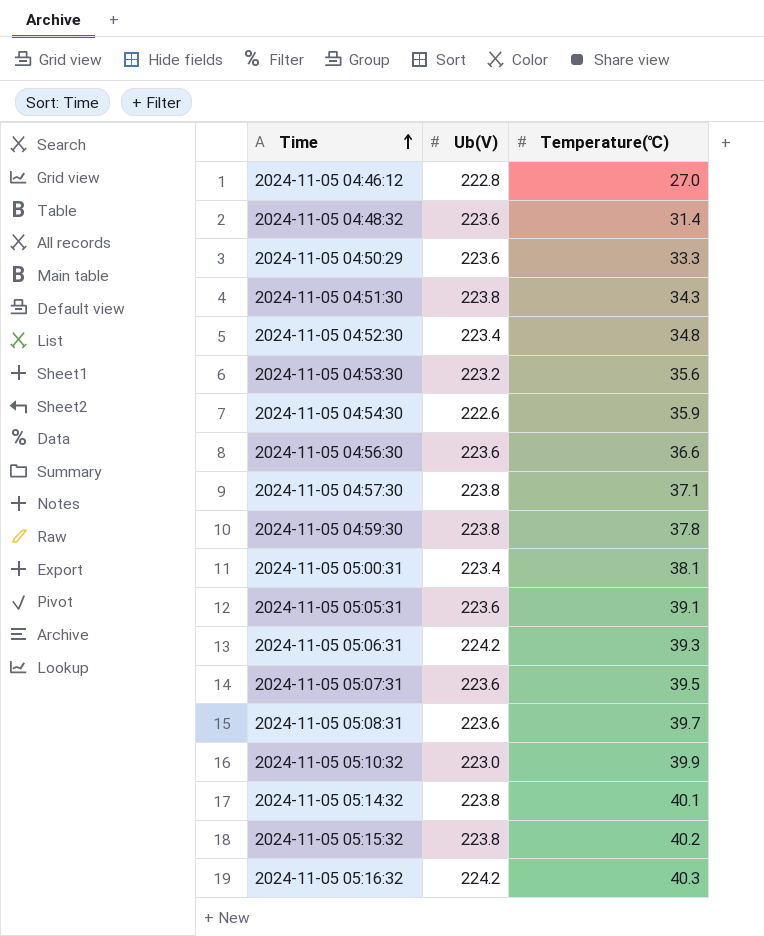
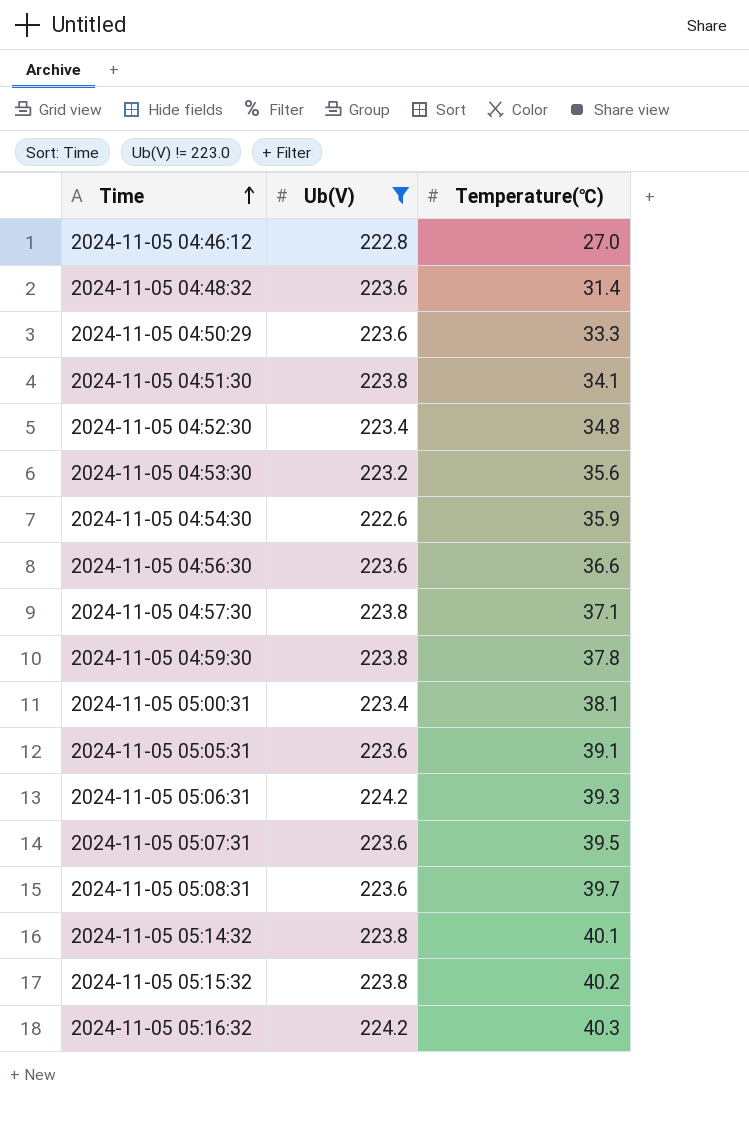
filter: none -> Ub(V) != 223.0
2024-11-05 04:51:30 | Temperature(℃): 34.3 -> 34.1

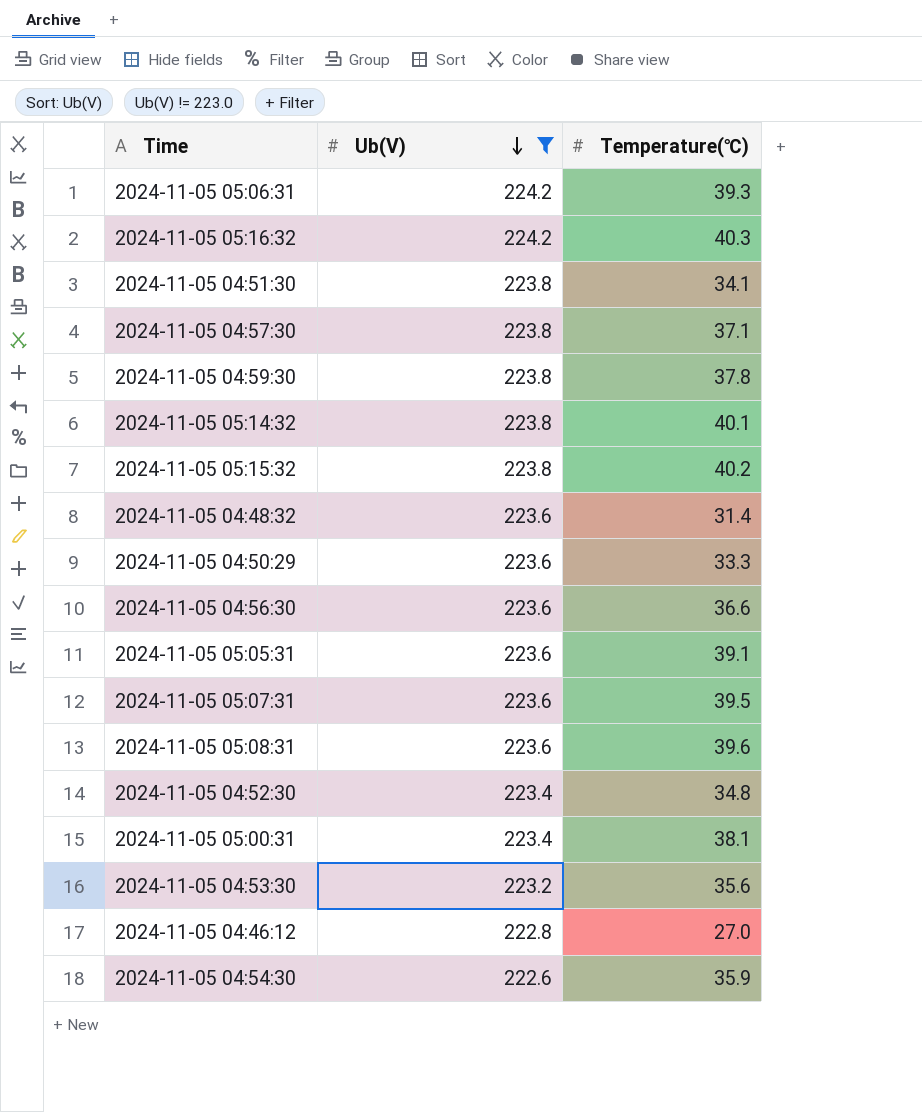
row order: Time ascending -> Ub(V) descending
2024-11-05 05:08:31 | Temperature(℃): 39.7 -> 39.6

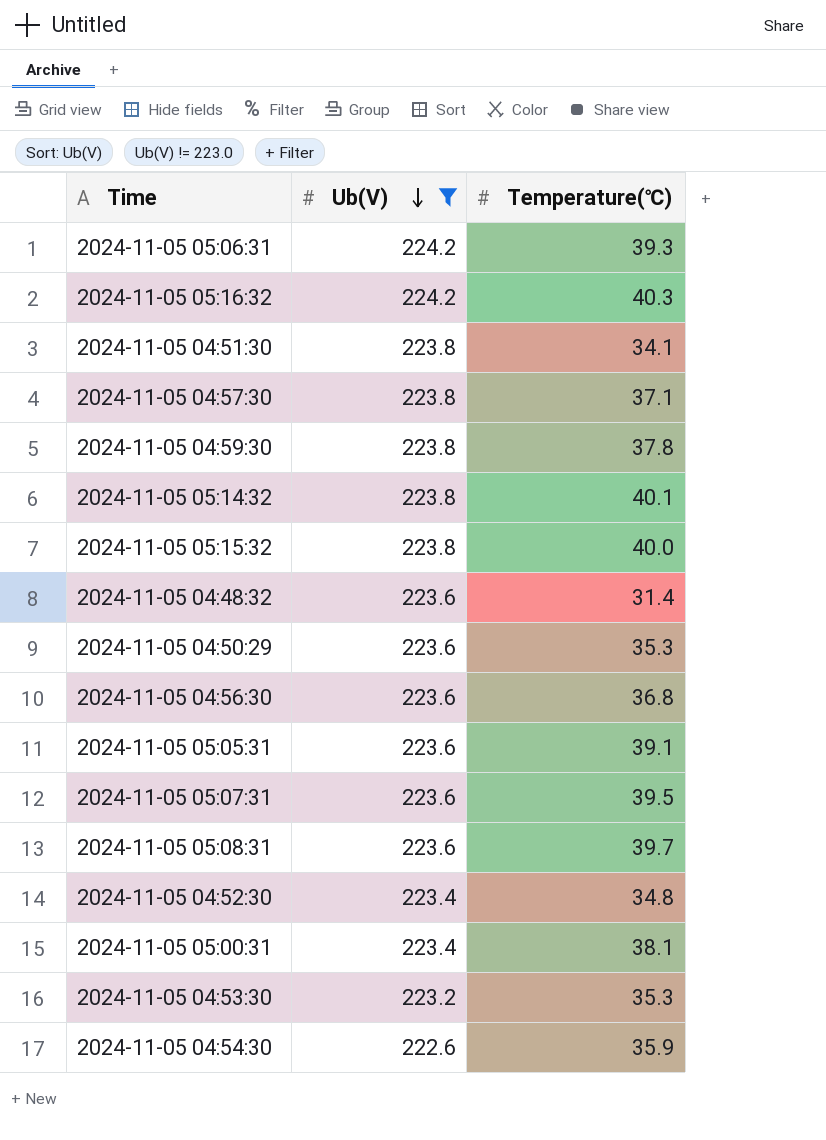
row 2024-11-05 04:46:12: 222.8 | 27.0 -> none
2024-11-05 05:15:32 | Temperature(℃): 40.2 -> 40.0
2024-11-05 04:50:29 | Temperature(℃): 33.3 -> 35.3
2024-11-05 04:56:30 | Temperature(℃): 36.6 -> 36.8
2024-11-05 05:08:31 | Temperature(℃): 39.6 -> 39.7
2024-11-05 04:53:30 | Temperature(℃): 35.6 -> 35.3

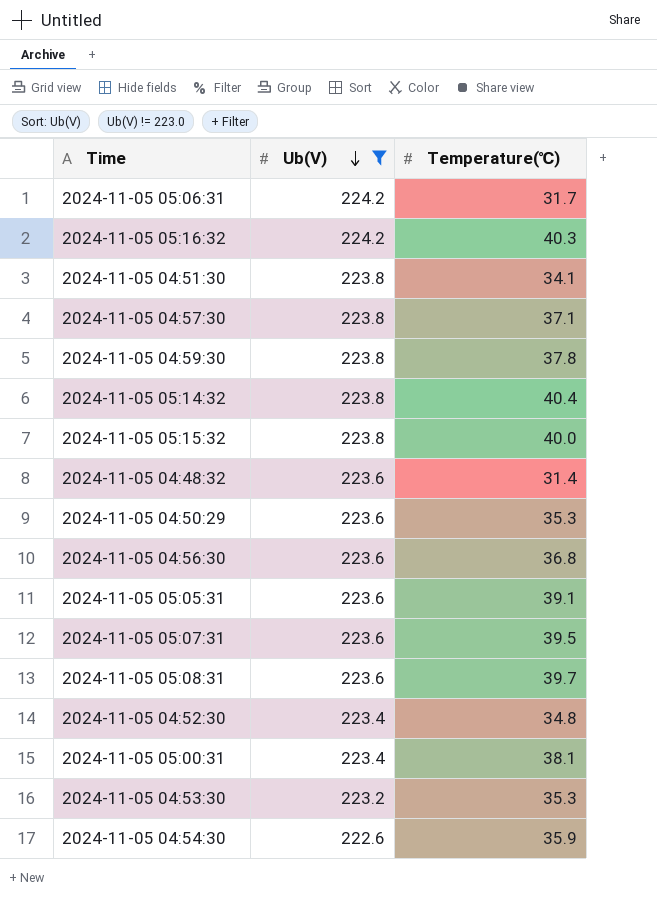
2024-11-05 05:06:31 | Temperature(℃): 39.3 -> 31.7
2024-11-05 05:14:32 | Temperature(℃): 40.1 -> 40.4

